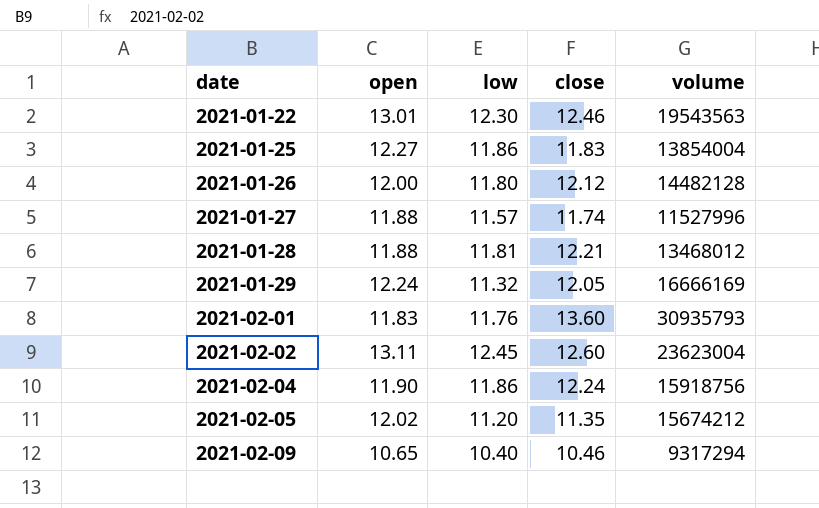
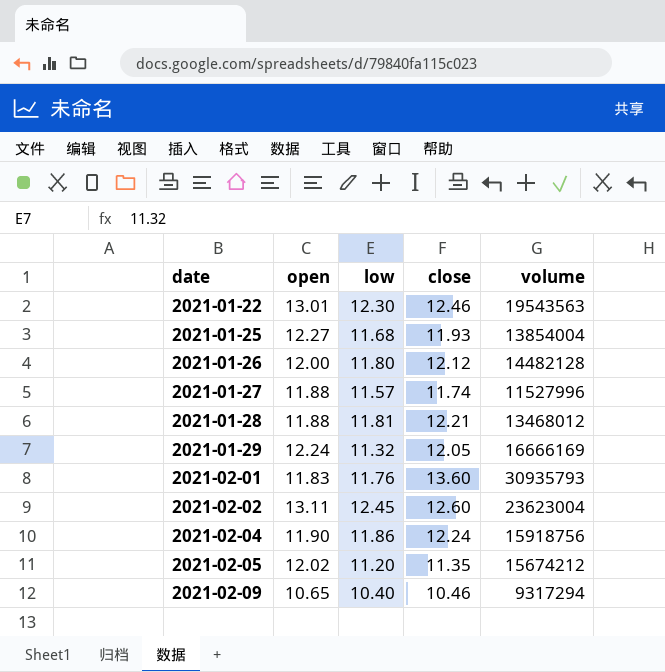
2021-01-25 | low: 11.86 -> 11.68
2021-01-25 | close: 11.83 -> 11.93

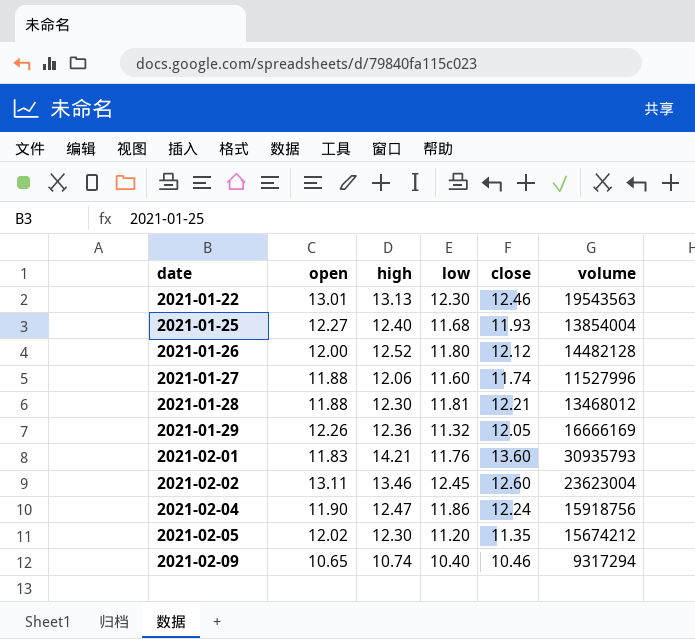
column high | position: none -> 3
2021-01-27 | low: 11.57 -> 11.60
2021-01-29 | open: 12.24 -> 12.26

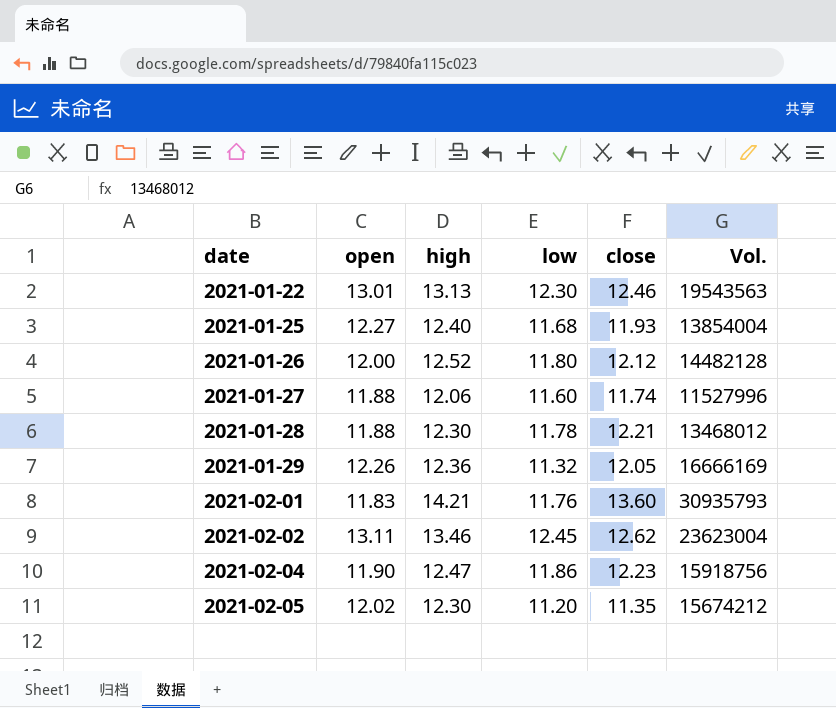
column name: volume -> Vol.
row 2021-02-09: 10.65 | 10.74 | 10.40 | 10.46 | 9317294 -> none
2021-01-28 | low: 11.81 -> 11.78
2021-02-02 | close: 12.60 -> 12.62
2021-02-04 | close: 12.24 -> 12.23

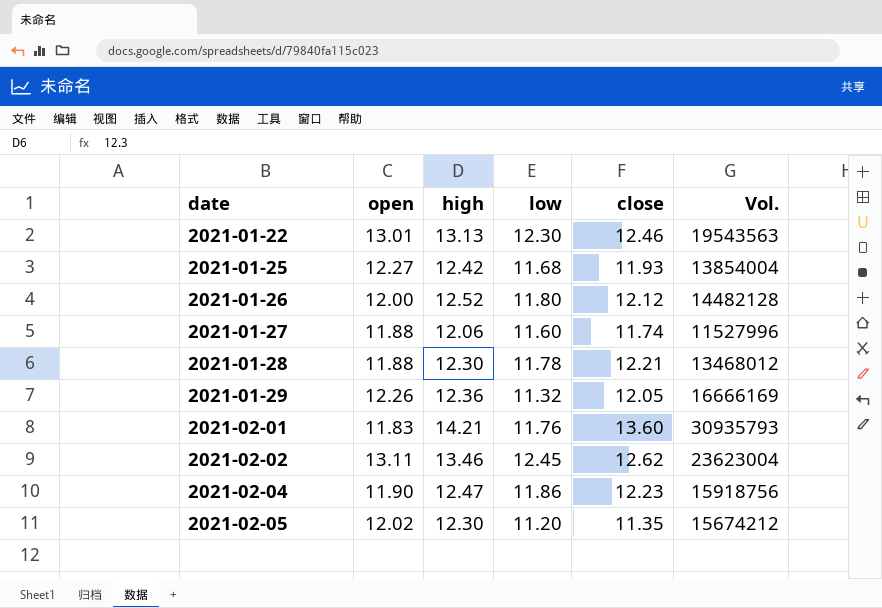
2021-01-25 | high: 12.40 -> 12.42

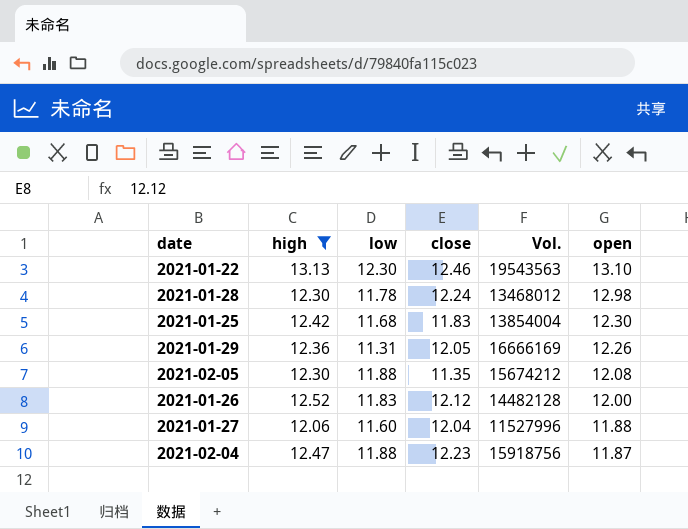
filter: none -> high <= 13.13
row order: date ascending -> open descending
column open | position: 2 -> 6
2021-01-22 | open: 13.01 -> 13.10
2021-01-28 | close: 12.21 -> 12.24
2021-01-28 | open: 11.88 -> 12.98
2021-01-25 | close: 11.93 -> 11.83
2021-01-25 | open: 12.27 -> 12.30
2021-01-29 | low: 11.32 -> 11.31
2021-02-05 | low: 11.20 -> 11.88
2021-02-05 | open: 12.02 -> 12.08
2021-01-26 | low: 11.80 -> 11.83
2021-01-27 | close: 11.74 -> 12.04
2021-02-04 | low: 11.86 -> 11.88
2021-02-04 | open: 11.90 -> 11.87

